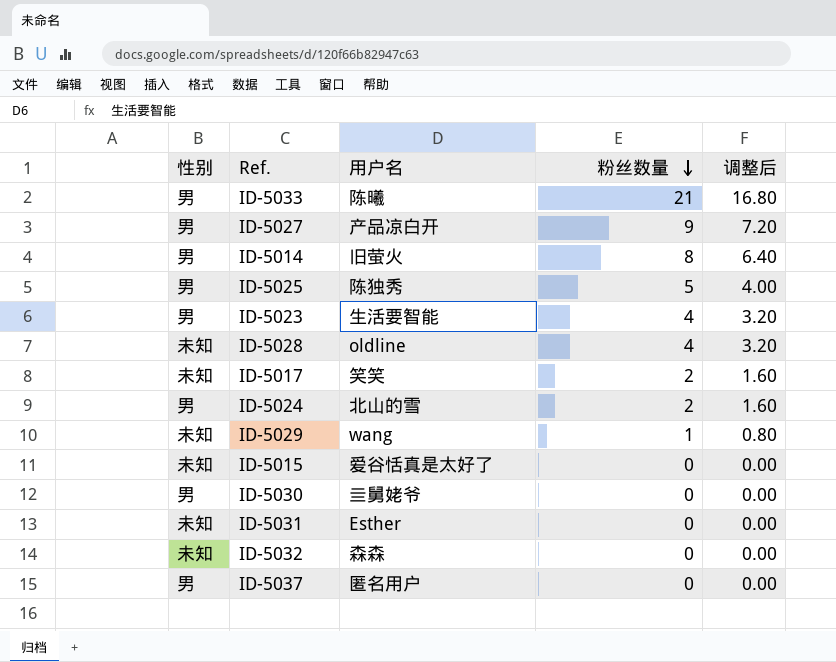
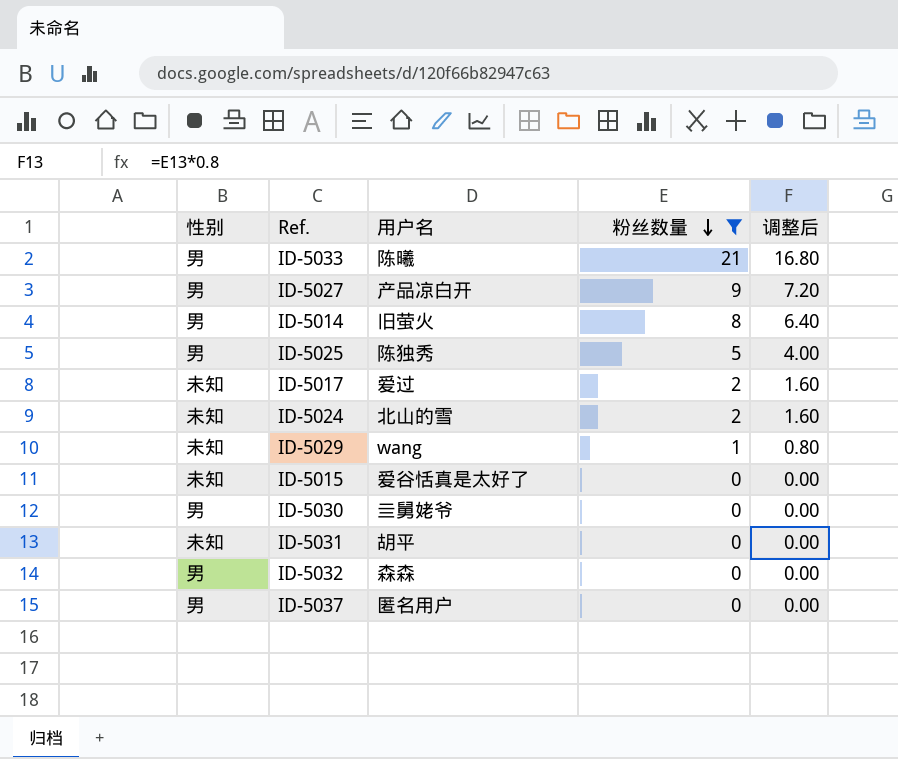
filter: none -> 粉丝数量 != 4
ID-5017 | 用户名: 笑笑 -> 爱过
ID-5024 | 性别: 男 -> 未知
ID-5031 | 用户名: Esther -> 胡平
ID-5032 | 性别: 未知 -> 男

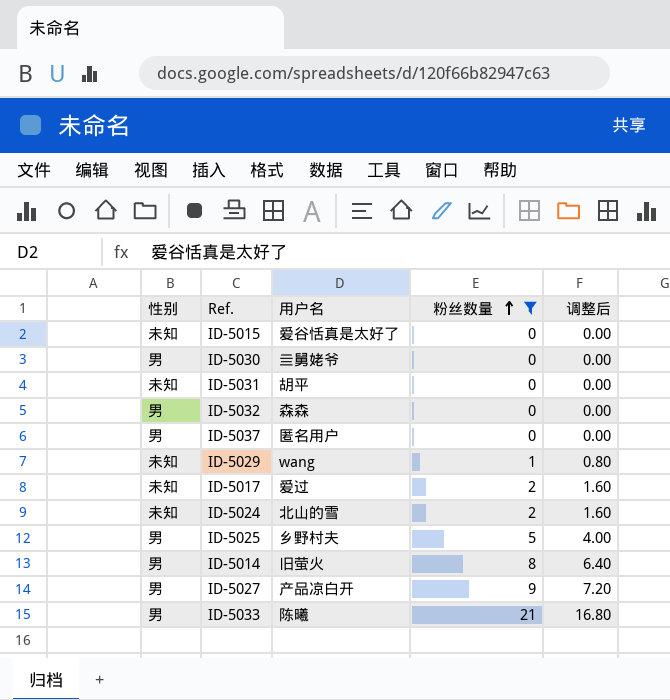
row order: 粉丝数量 descending -> 粉丝数量 ascending
ID-5025 | 用户名: 陈独秀 -> 乡野村夫

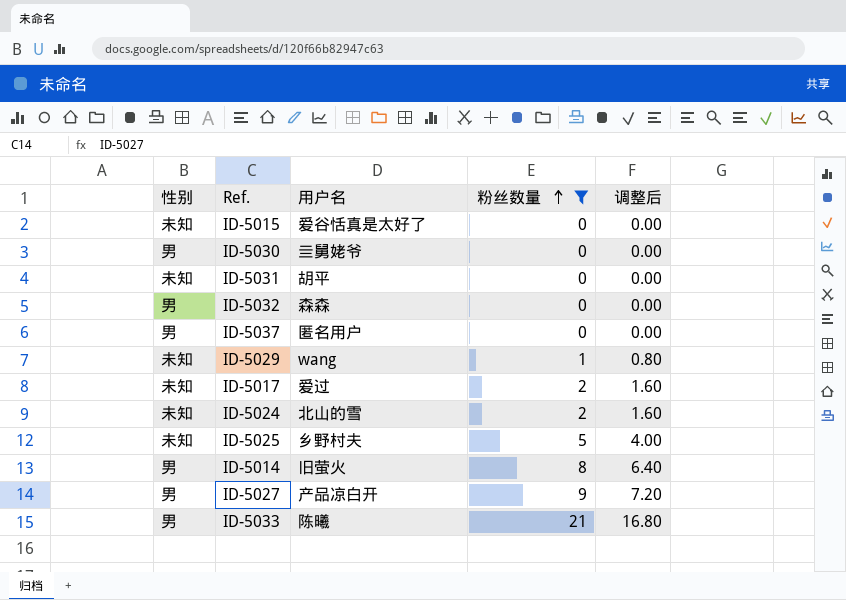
ID-5025 | 性别: 男 -> 未知

